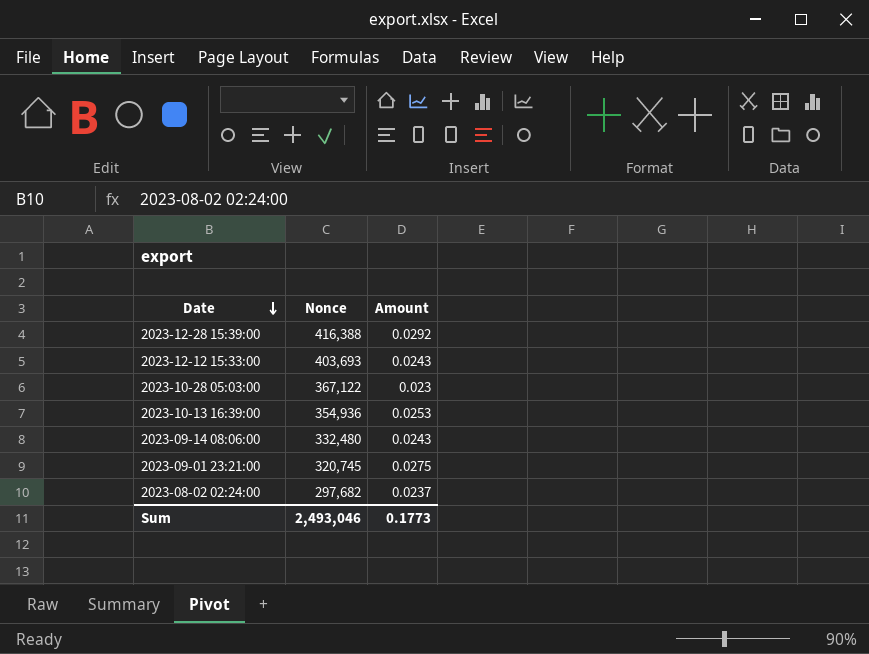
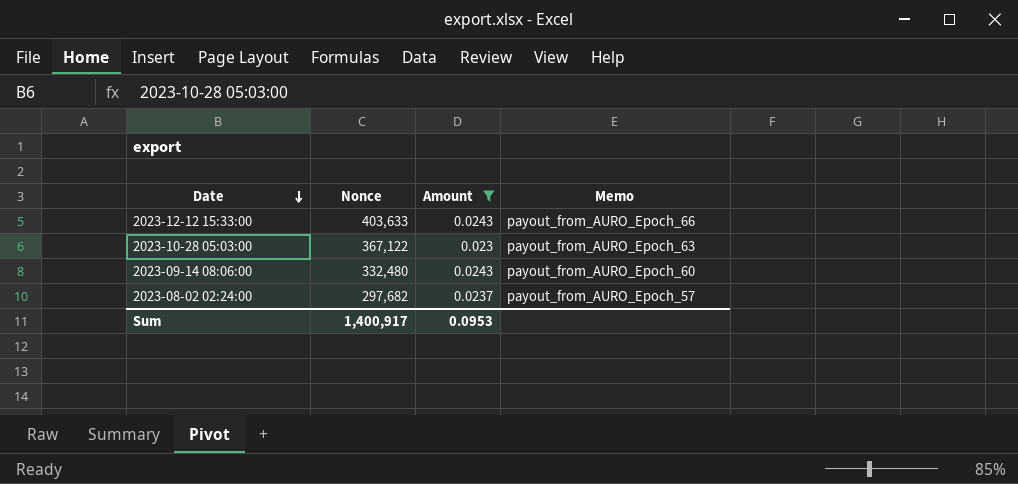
filter: none -> Amount <= 0.0243
column Memo | position: none -> 4
2023-12-12 15:33:00 | Nonce: 403,693 -> 403,633
Sum | Nonce: 2,493,046 -> 1,400,917
Sum | Amount: 0.1773 -> 0.0953

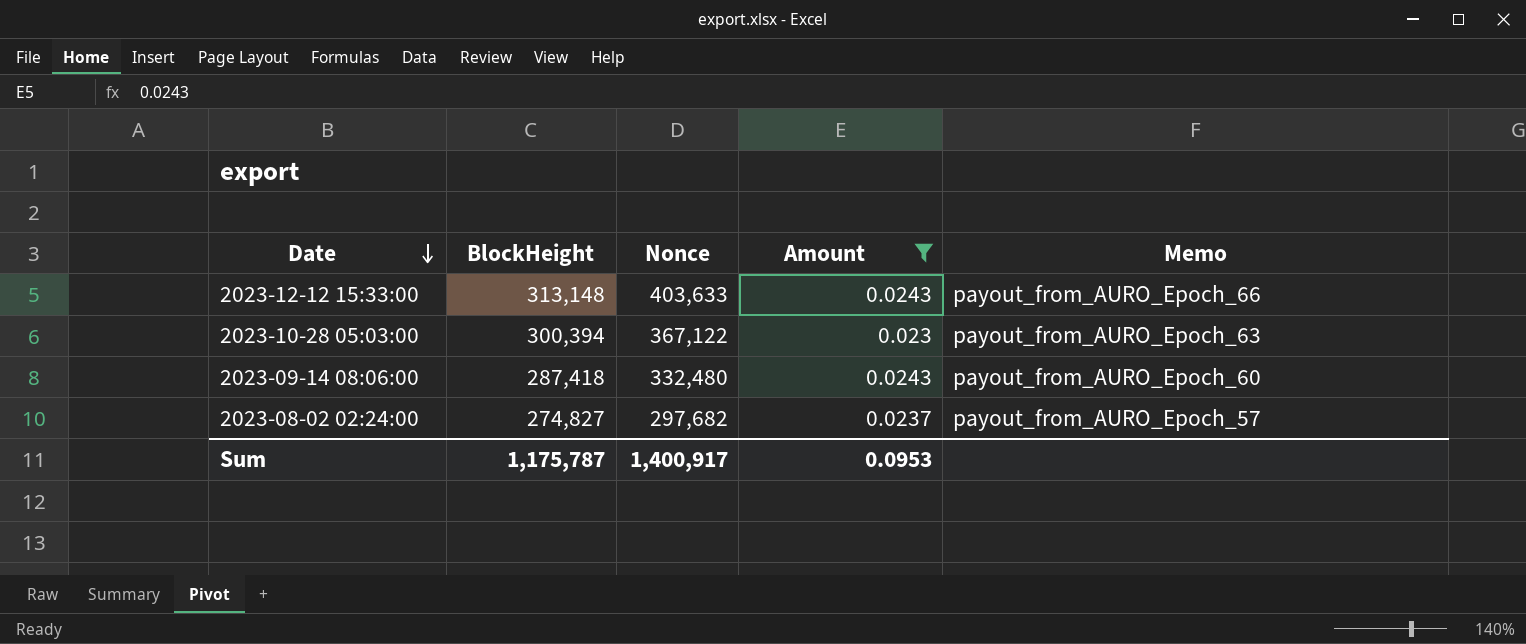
column BlockHeight | position: none -> 2

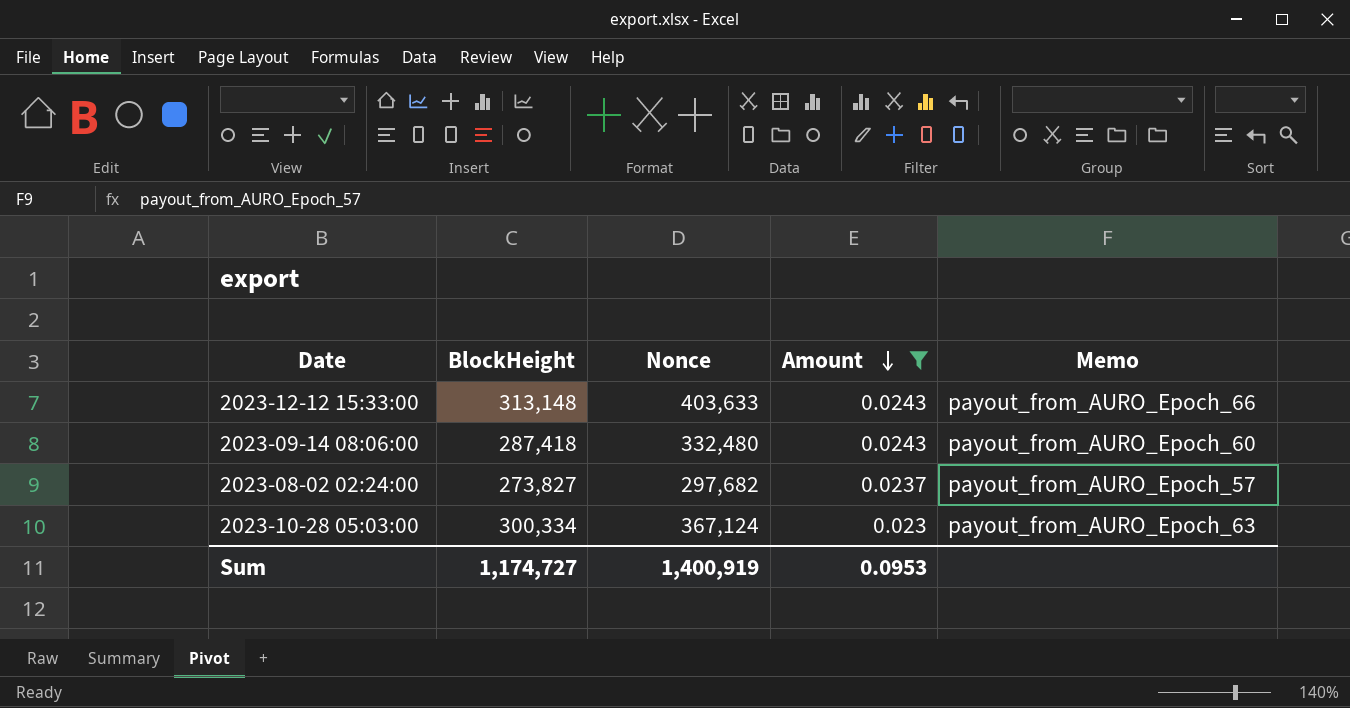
row order: Date descending -> Amount descending
2023-08-02 02:24:00 | BlockHeight: 274,827 -> 273,827
2023-10-28 05:03:00 | BlockHeight: 300,394 -> 300,334
2023-10-28 05:03:00 | Nonce: 367,122 -> 367,124
Sum | BlockHeight: 1,175,787 -> 1,174,727
Sum | Nonce: 1,400,917 -> 1,400,919

